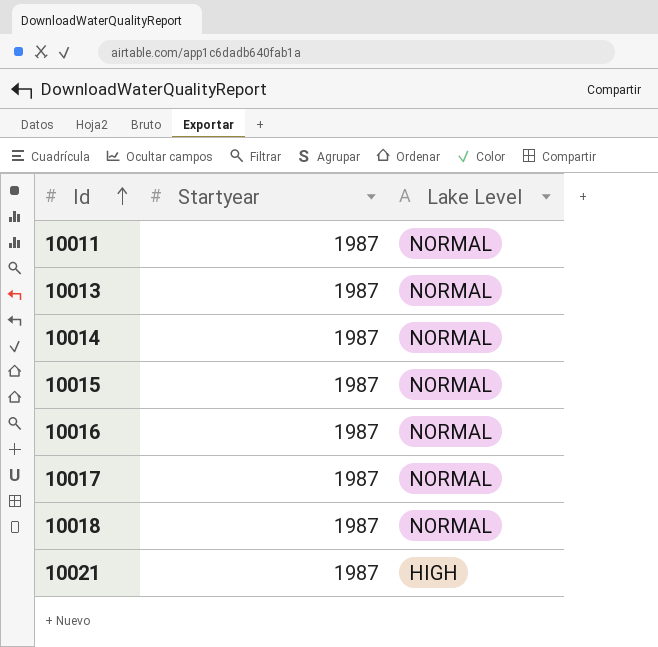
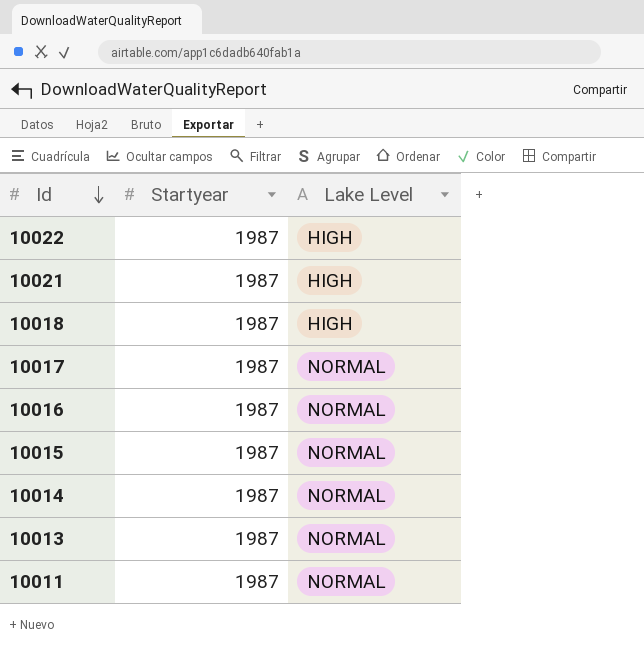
row order: Id ascending -> Id descending
row 10022: none -> 1987 | HIGH
10018 | Lake Level: NORMAL -> HIGH

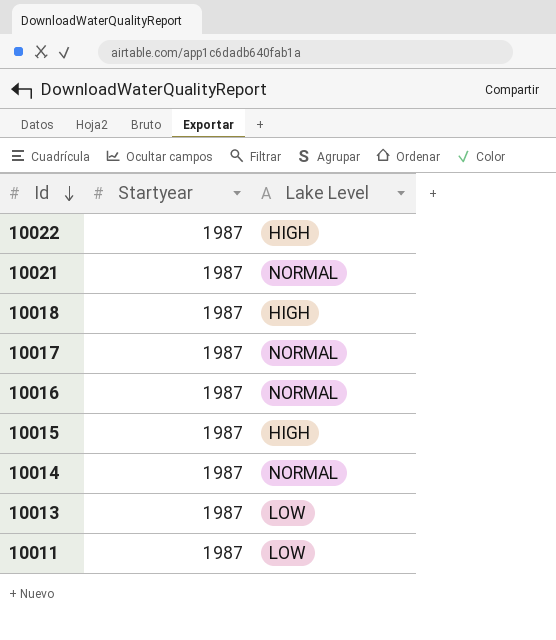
10021 | Lake Level: HIGH -> NORMAL
10015 | Lake Level: NORMAL -> HIGH
10013 | Lake Level: NORMAL -> LOW
10011 | Lake Level: NORMAL -> LOW

